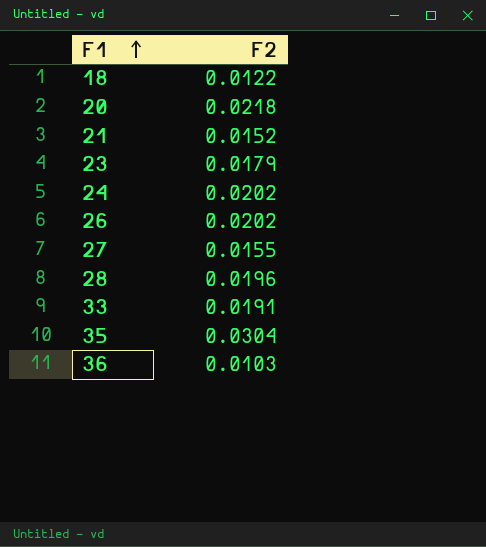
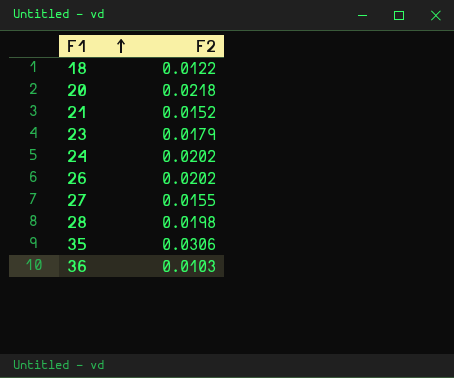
row 33: 0.0191 -> none
28 | F2: 0.0196 -> 0.0198
35 | F2: 0.0304 -> 0.0306

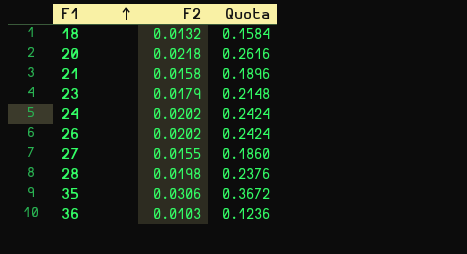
column Quota | formula: none -> [F2] * 12
18 | F2: 0.0122 -> 0.0132
21 | F2: 0.0152 -> 0.0158

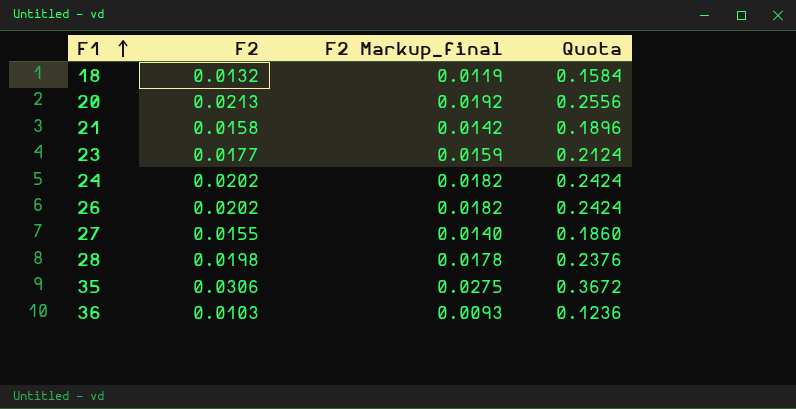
column F2 Markup_final | formula: none -> [F2] * 0.9
20 | F2: 0.0218 -> 0.0213
20 | Quota: 0.2616 -> 0.2556
23 | F2: 0.0179 -> 0.0177
23 | Quota: 0.2148 -> 0.2124

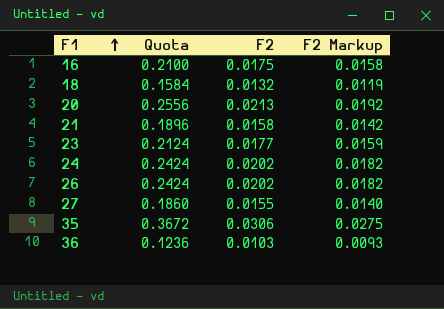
column Quota | position: 4 -> 2
column name: F2 Markup_final -> F2 Markup
row 28: 0.0198 | 0.0178 | 0.2376 -> none
row 16: none -> 0.2100 | 0.0175 | 0.0158

